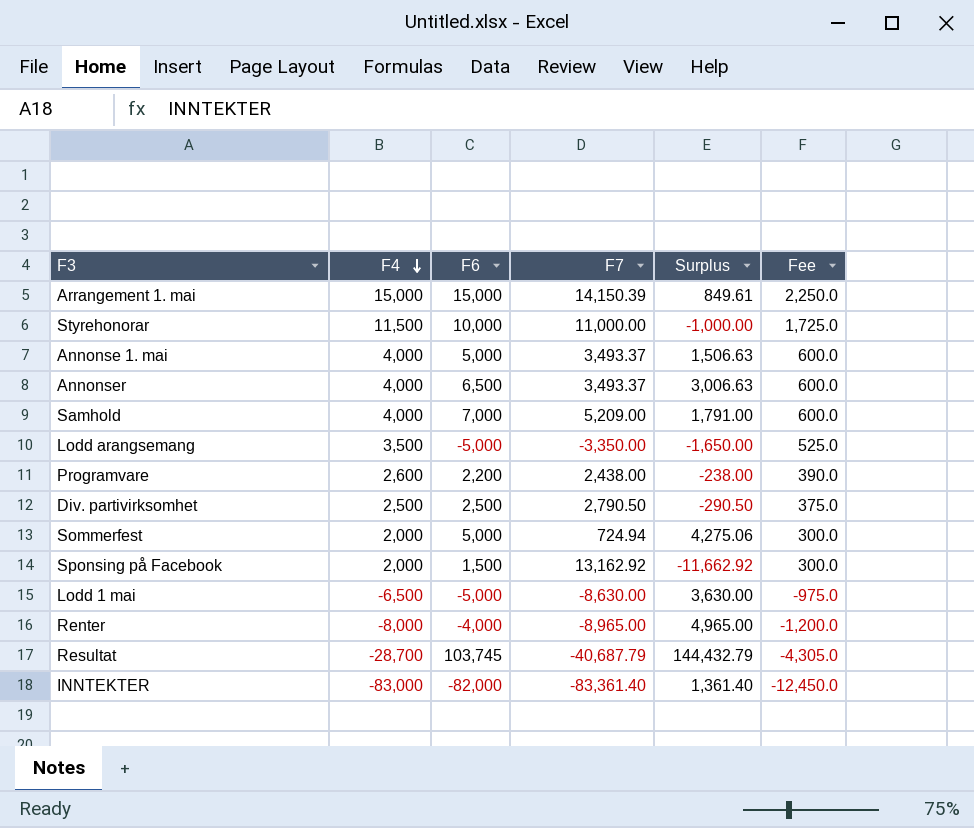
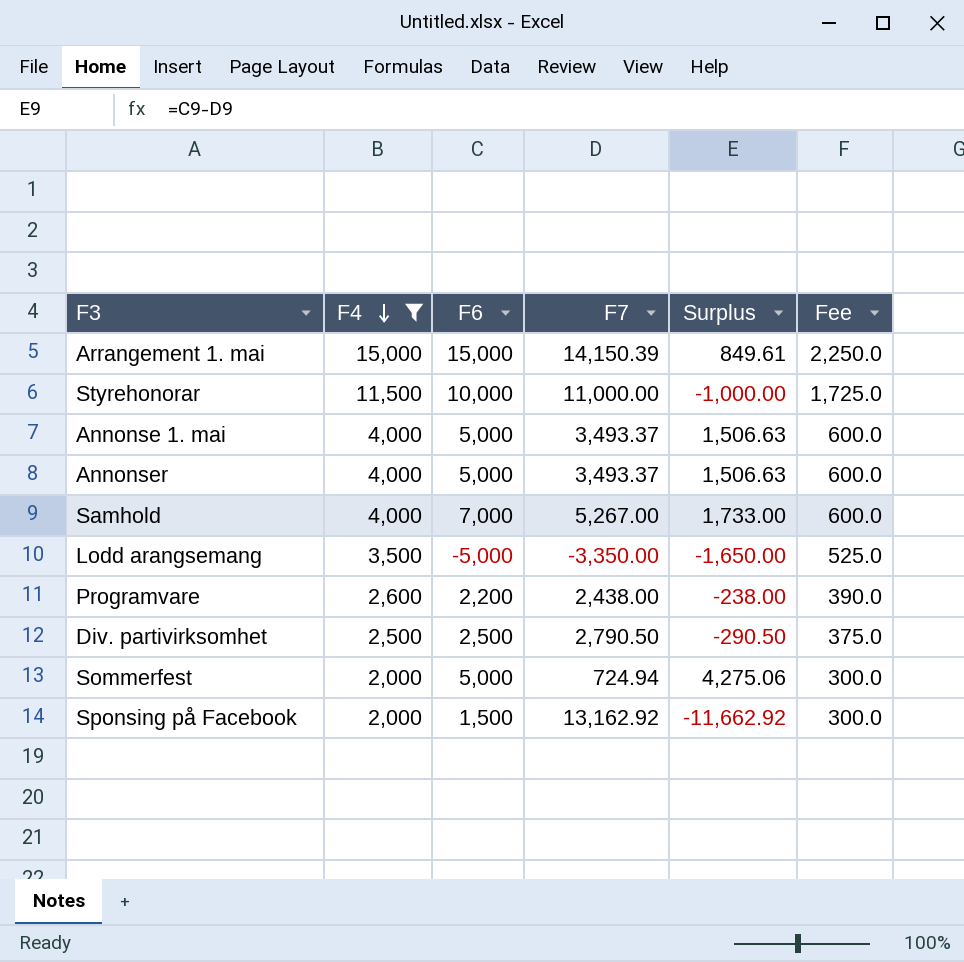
filter: none -> F4 >= 2,000
Annonser | F6: 6,500 -> 5,000
Annonser | Surplus: 3,006.63 -> 1,506.63
Samhold | F7: 5,209.00 -> 5,267.00
Samhold | Surplus: 1,791.00 -> 1,733.00

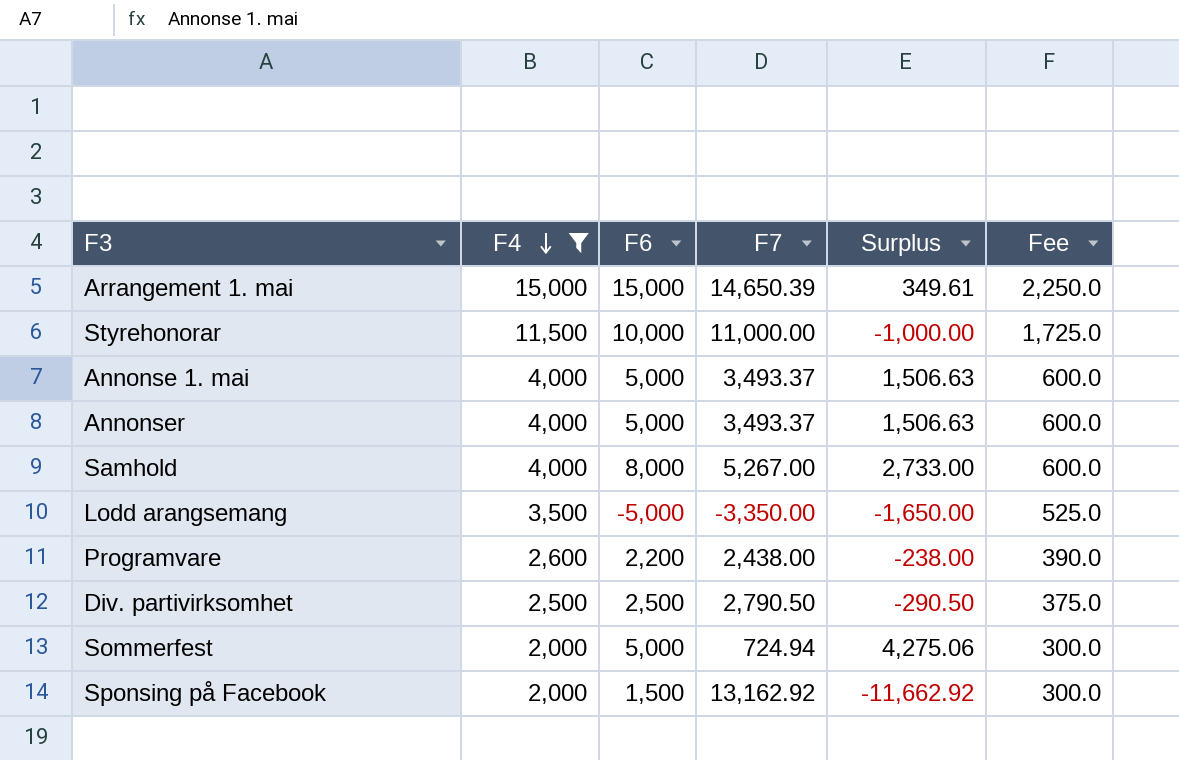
Arrangement 1. mai | F7: 14,150.39 -> 14,650.39
Arrangement 1. mai | Surplus: 849.61 -> 349.61
Samhold | F6: 7,000 -> 8,000
Samhold | Surplus: 1,733.00 -> 2,733.00

